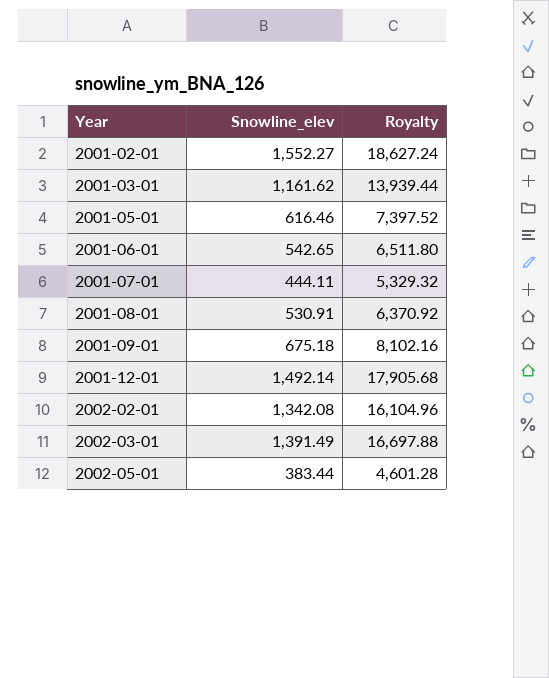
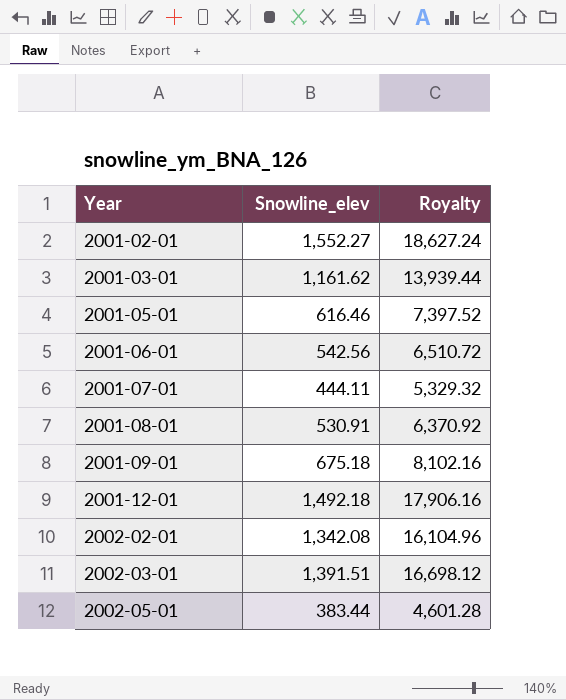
2001-06-01 | Snowline_elev: 542.65 -> 542.56
2001-06-01 | Royalty: 6,511.80 -> 6,510.72
2001-12-01 | Snowline_elev: 1,492.14 -> 1,492.18
2001-12-01 | Royalty: 17,905.68 -> 17,906.16
2002-03-01 | Snowline_elev: 1,391.49 -> 1,391.51
2002-03-01 | Royalty: 16,697.88 -> 16,698.12

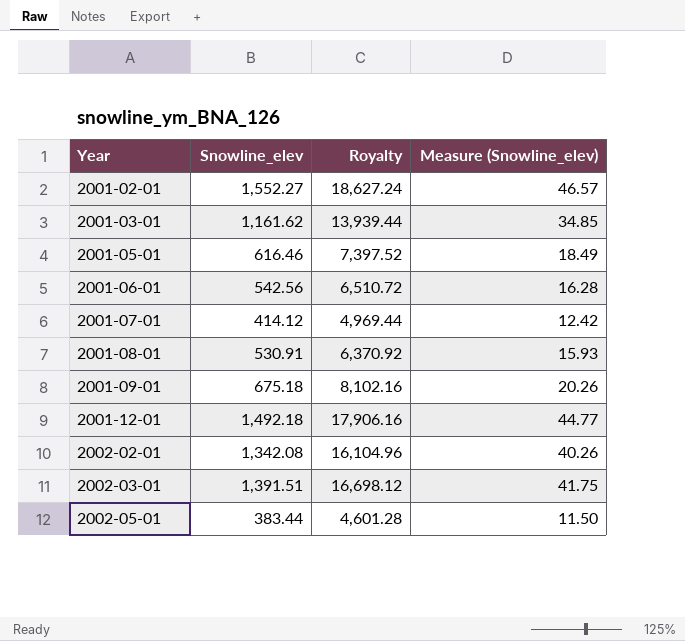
column Measure (Snowline_elev) | formula: none -> [Snowline_elev] * 0.03
2001-07-01 | Snowline_elev: 444.11 -> 414.12
2001-07-01 | Royalty: 5,329.32 -> 4,969.44

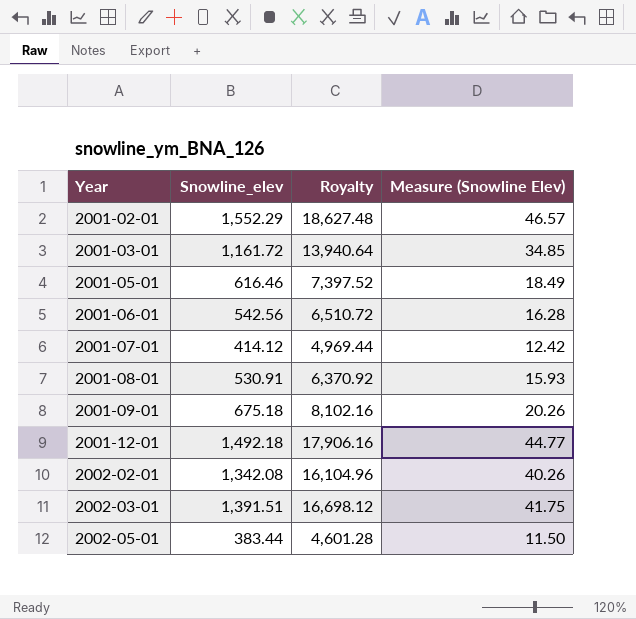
column name: Measure (Snowline_elev) -> Measure (Snowline Elev)
2001-02-01 | Snowline_elev: 1,552.27 -> 1,552.29
2001-02-01 | Royalty: 18,627.24 -> 18,627.48
2001-03-01 | Snowline_elev: 1,161.62 -> 1,161.72
2001-03-01 | Royalty: 13,939.44 -> 13,940.64

